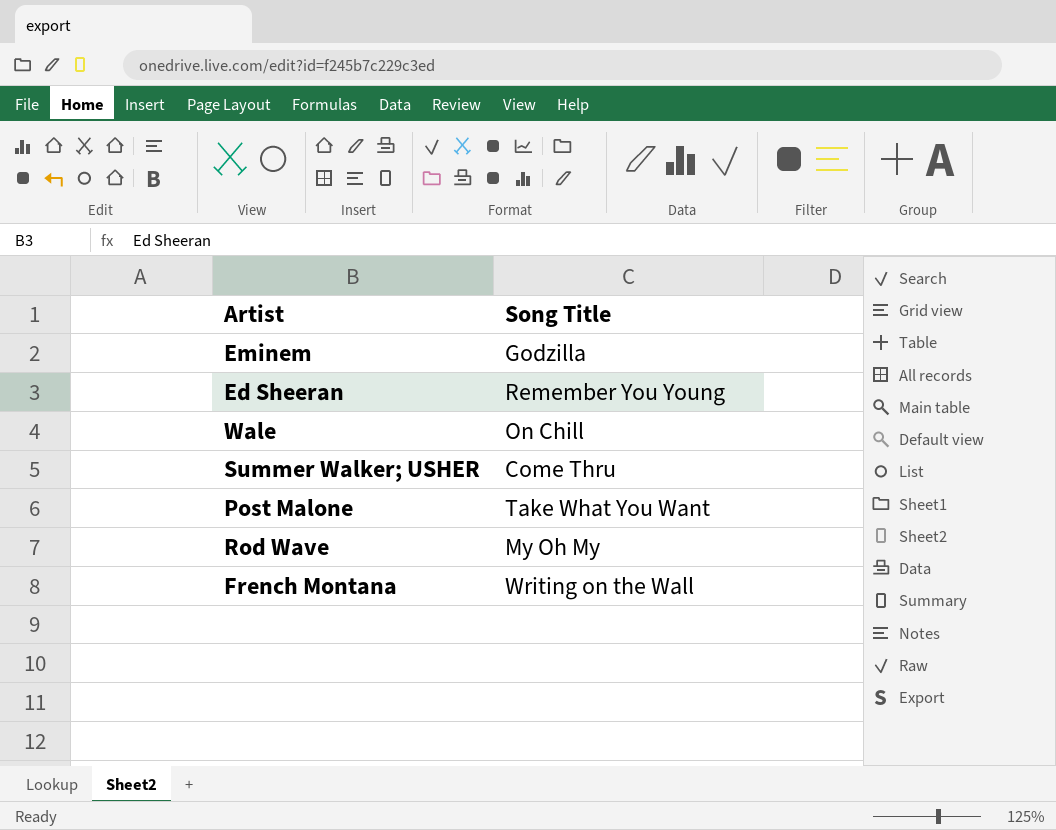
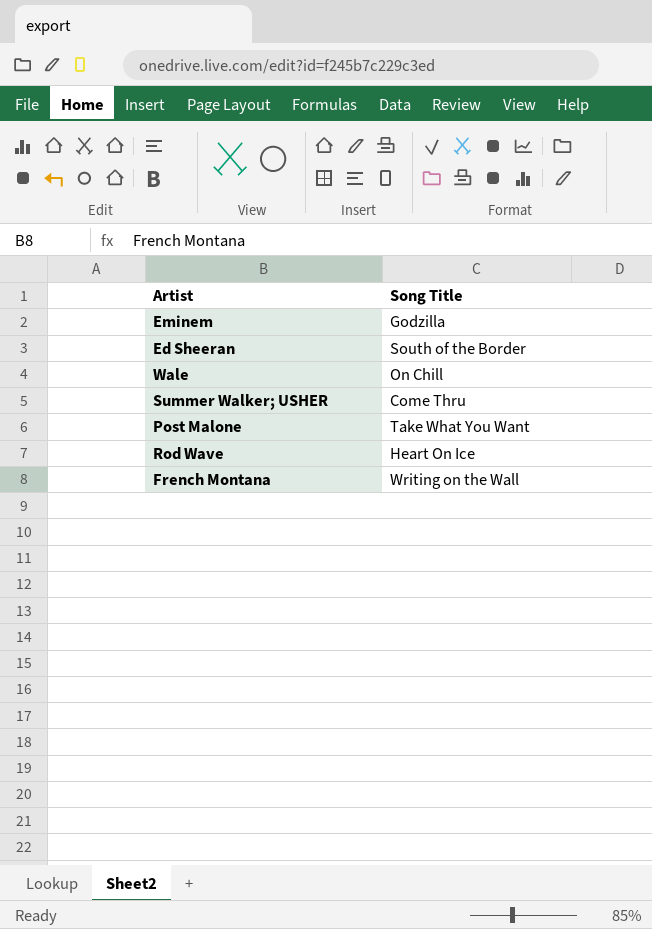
Ed Sheeran | Song Title: Remember You Young -> South of the Border
Rod Wave | Song Title: My Oh My -> Heart On Ice

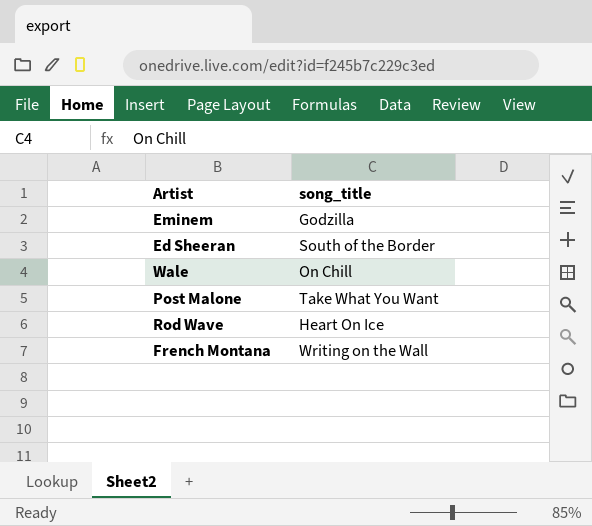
column name: Song Title -> song_title
row Summer Walker; USHER: Come Thru -> none

